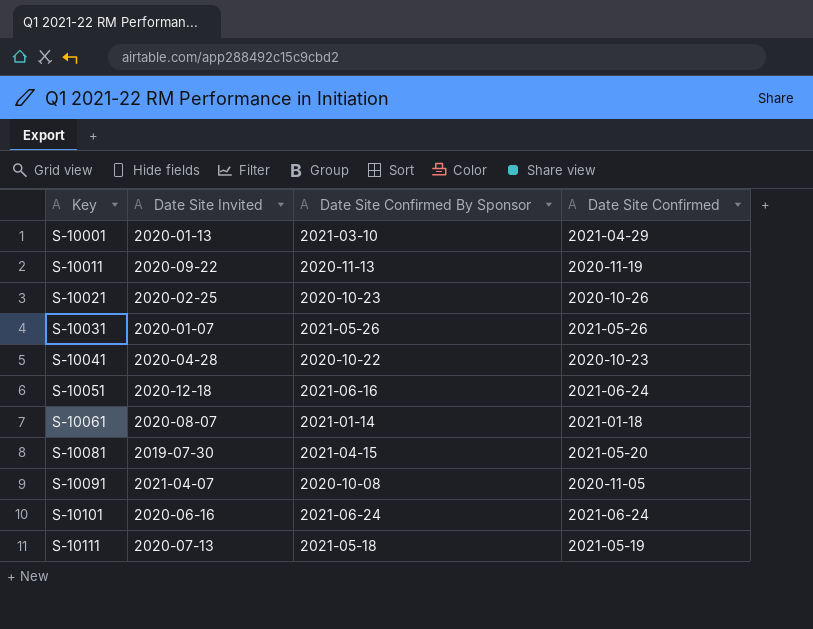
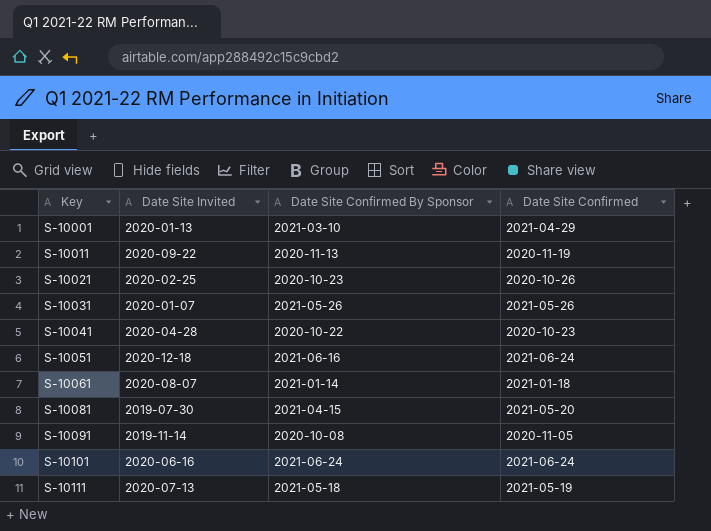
S-10091 | Date Site Invited: 2021-04-07 -> 2019-11-14

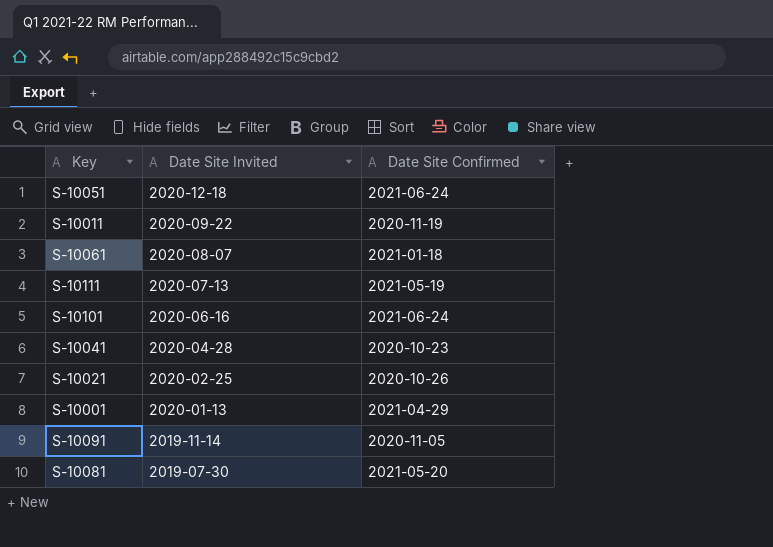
row order: Key ascending -> Date Site Invited descending
column Date Site Confirmed By Sponsor | position: 3 -> none
row S-10031: 2020-01-07 | 2021-05-26 | 2021-05-26 -> none

